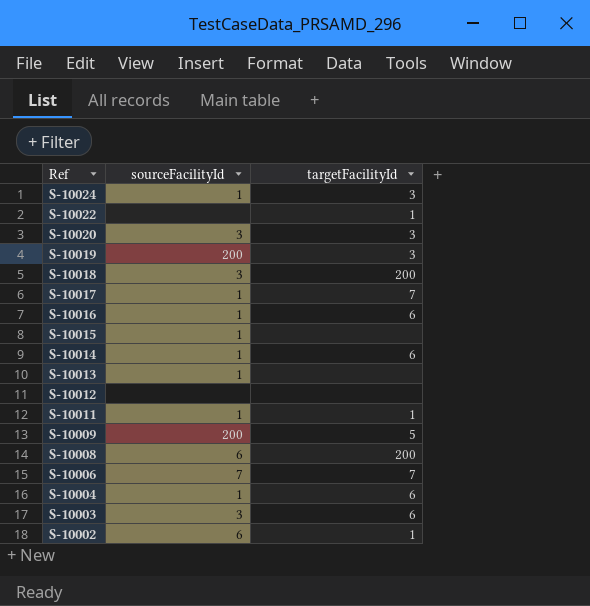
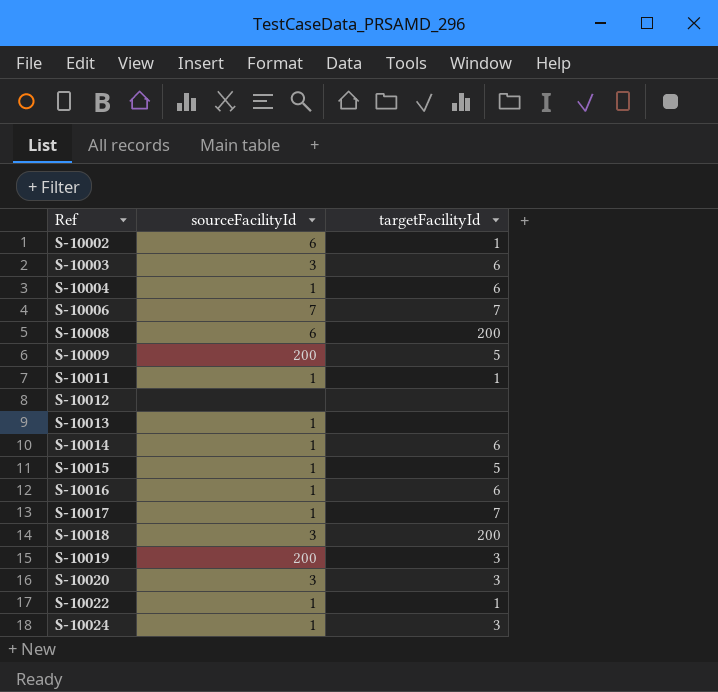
row order: Ref descending -> Ref ascending
S-10015 | targetFacilityId: none -> 5
S-10022 | sourceFacilityId: none -> 1

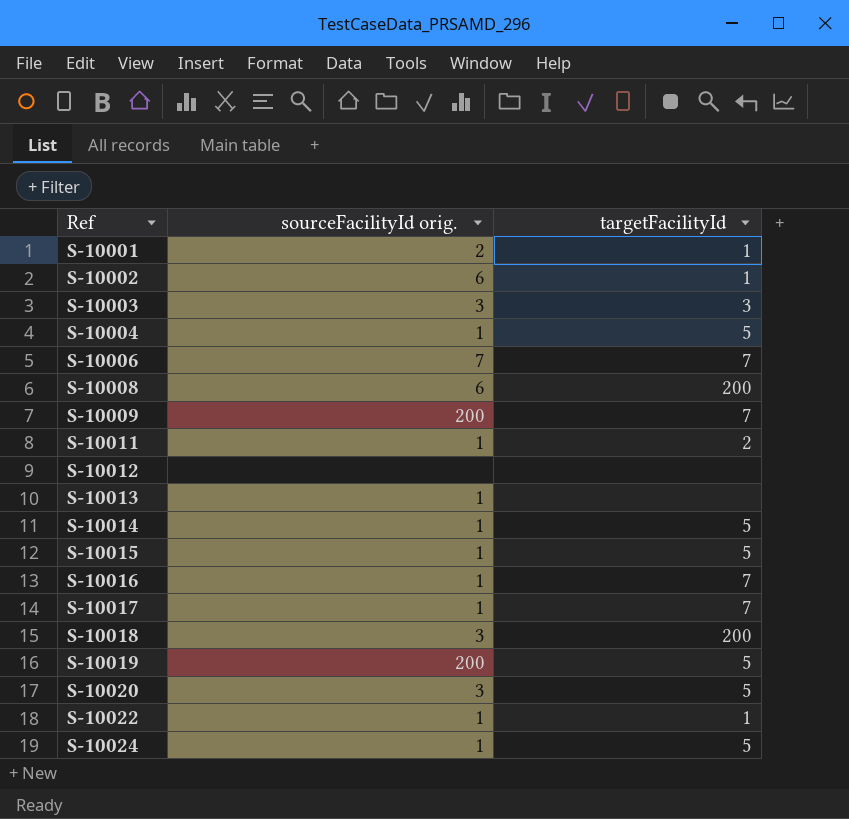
column name: sourceFacilityId -> sourceFacilityId orig.
row S-10001: none -> 2 | 1
S-10003 | targetFacilityId: 6 -> 3
S-10004 | targetFacilityId: 6 -> 5
S-10009 | targetFacilityId: 5 -> 7
S-10011 | targetFacilityId: 1 -> 2
S-10014 | targetFacilityId: 6 -> 5
S-10016 | targetFacilityId: 6 -> 7
S-10019 | targetFacilityId: 3 -> 5
S-10020 | targetFacilityId: 3 -> 5
S-10024 | targetFacilityId: 3 -> 5

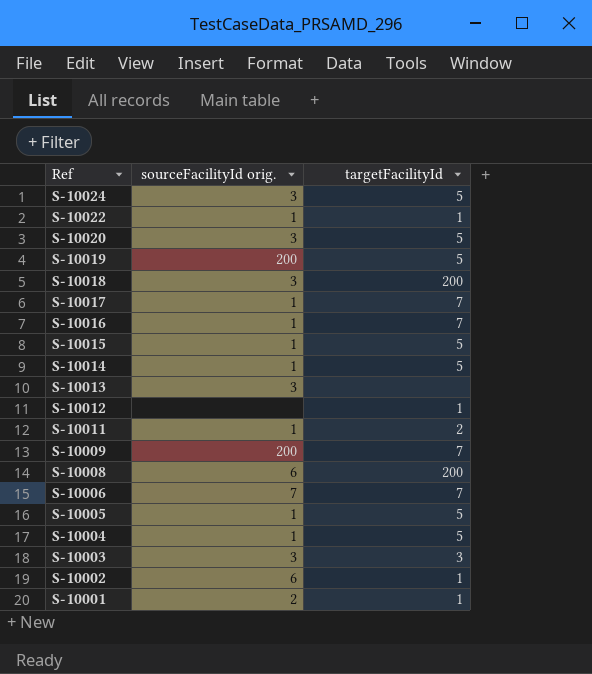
row order: Ref ascending -> Ref descending
S-10024 | sourceFacilityId orig.: 1 -> 3
S-10013 | sourceFacilityId orig.: 1 -> 3
S-10012 | targetFacilityId: none -> 1
row S-10005: none -> 1 | 5

